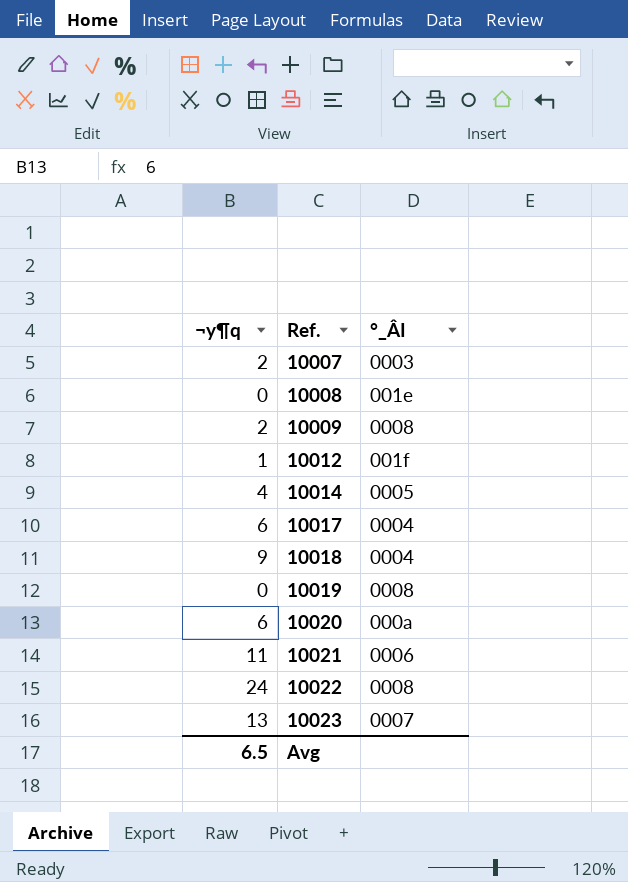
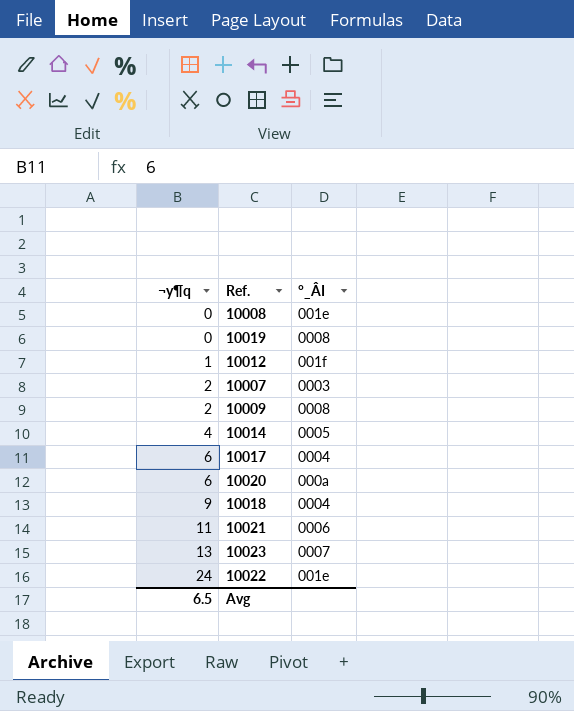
row order: Ref. ascending -> ¬y¶q ascending
10022 | °_ÂI: 0008 -> 001e

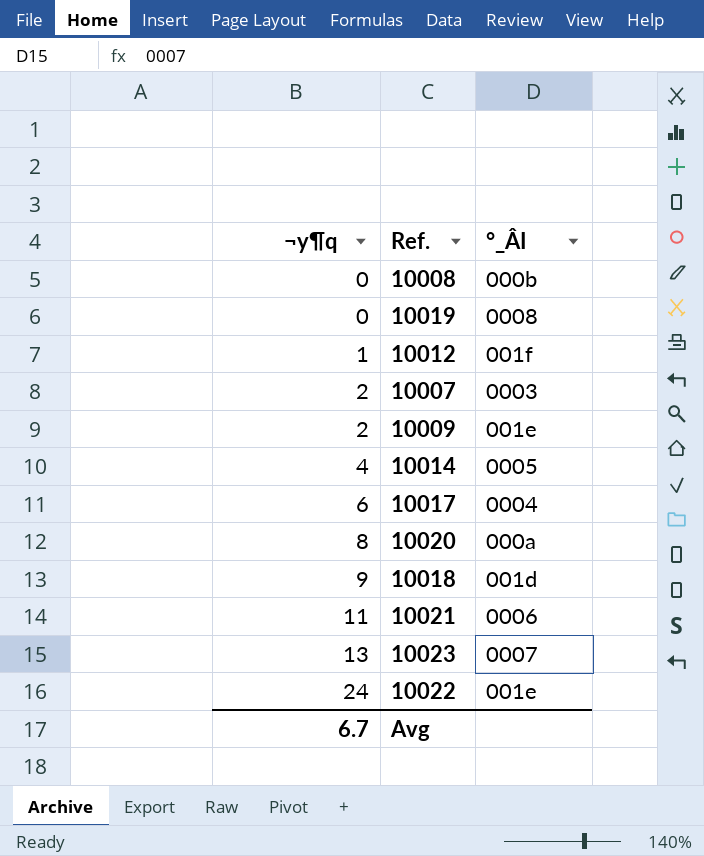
10008 | °_ÂI: 001e -> 000b
10009 | °_ÂI: 0008 -> 001e
10020 | ¬y¶q: 6 -> 8
10018 | °_ÂI: 0004 -> 001d
Avg | ¬y¶q: 6.5 -> 6.7

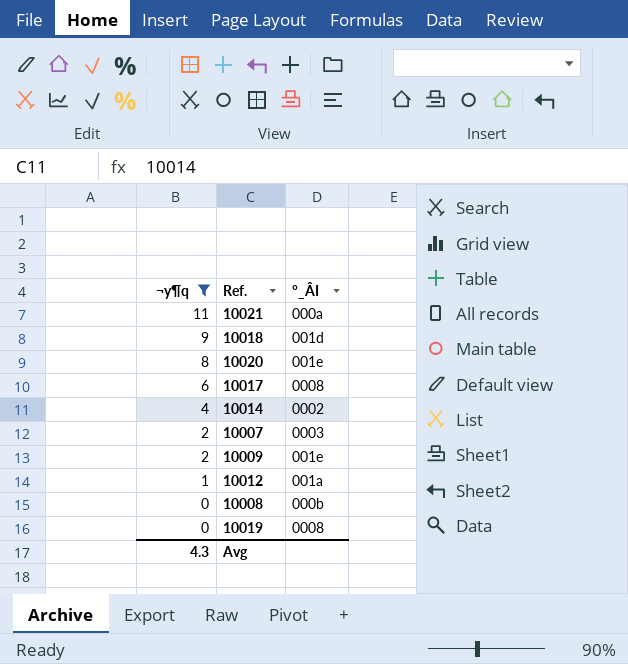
filter: none -> ¬y¶q <= 11
row order: ¬y¶q ascending -> ¬y¶q descending
10021 | °_ÂI: 0006 -> 000a
10020 | °_ÂI: 000a -> 001e
10017 | °_ÂI: 0004 -> 0008
10014 | °_ÂI: 0005 -> 0002
10012 | °_ÂI: 001f -> 001a
Avg | ¬y¶q: 6.7 -> 4.3

